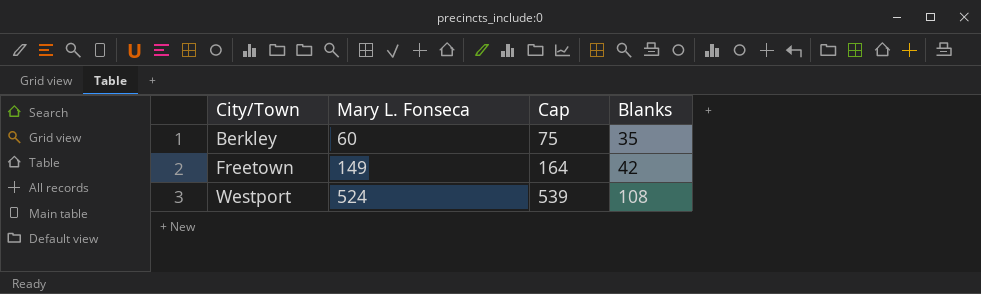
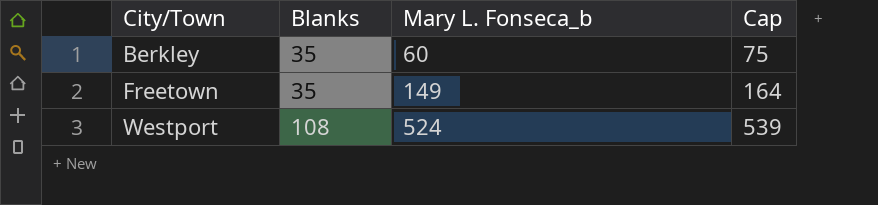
column Blanks | position: 4 -> 2
column name: Mary L. Fonseca -> Mary L. Fonseca_b
Freetown | Blanks: 42 -> 35

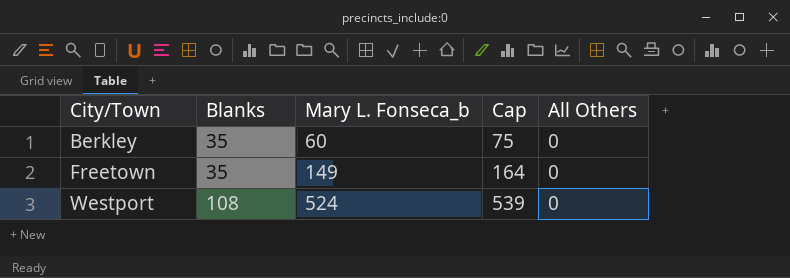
column All Others | position: none -> 5

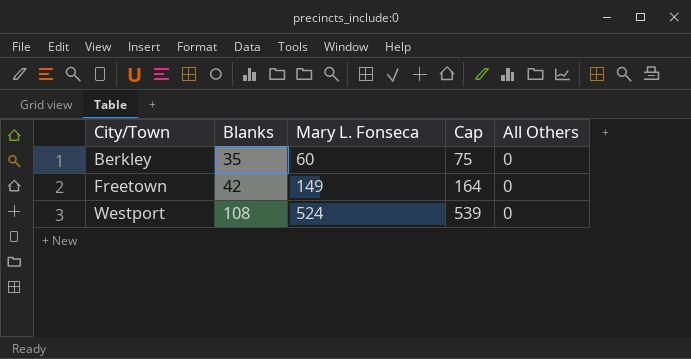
column name: Mary L. Fonseca_b -> Mary L. Fonseca
Freetown | Blanks: 35 -> 42

